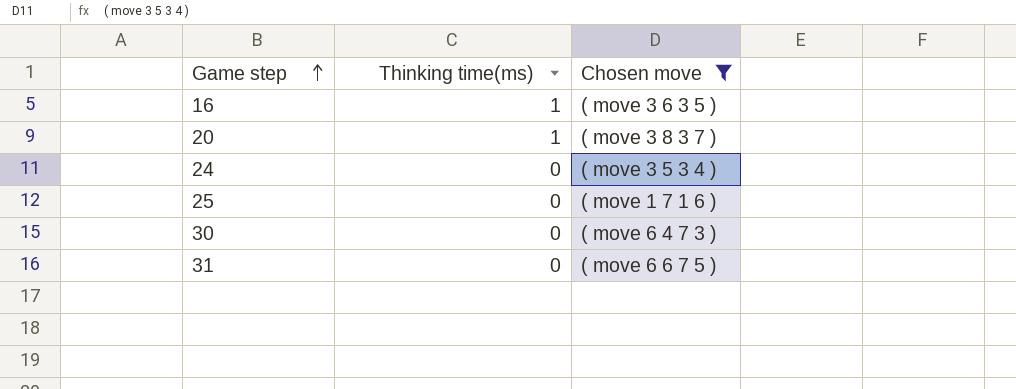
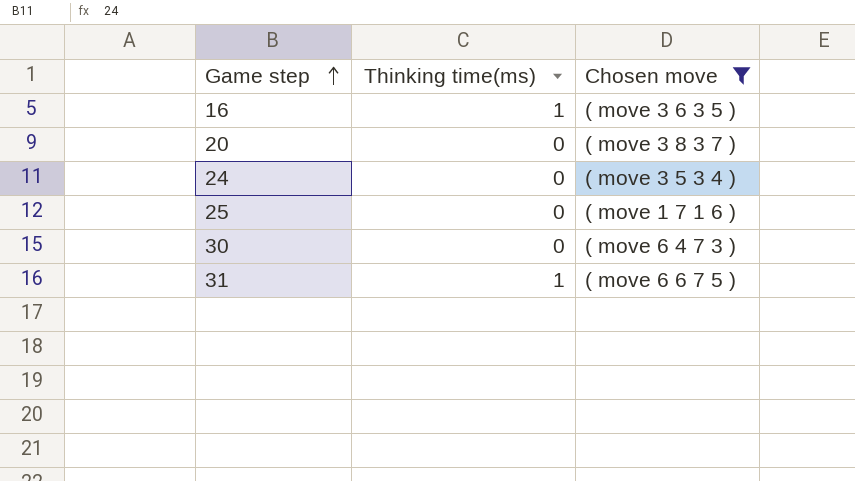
20 | Thinking time(ms): 1 -> 0
31 | Thinking time(ms): 0 -> 1

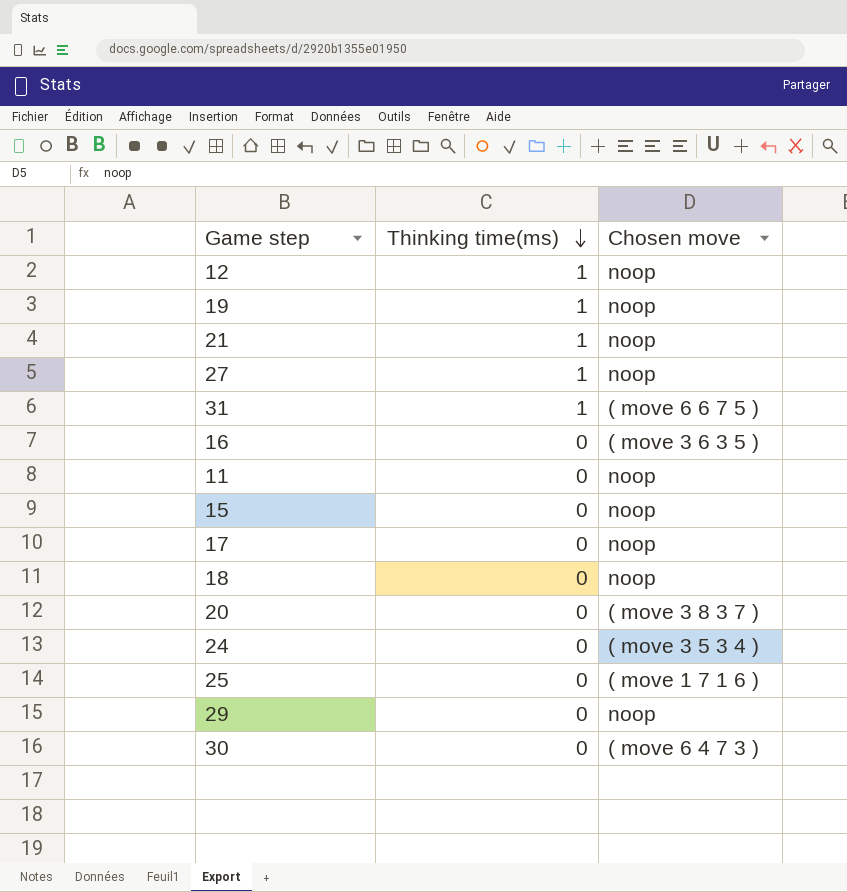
filter: Chosen move != noop -> none
row order: Game step ascending -> Thinking time(ms) descending
16 | Thinking time(ms): 1 -> 0

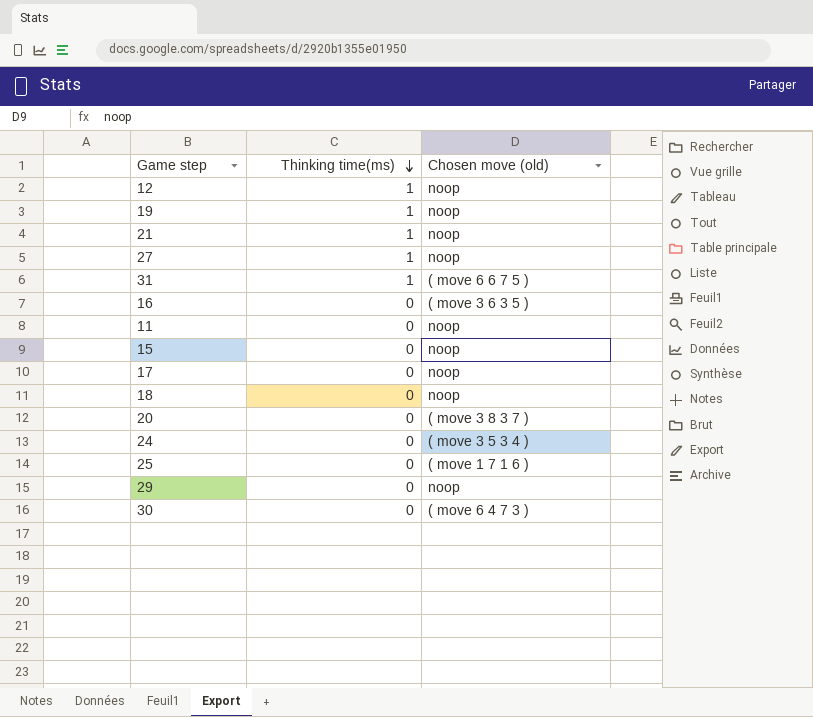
column name: Chosen move -> Chosen move (old)

